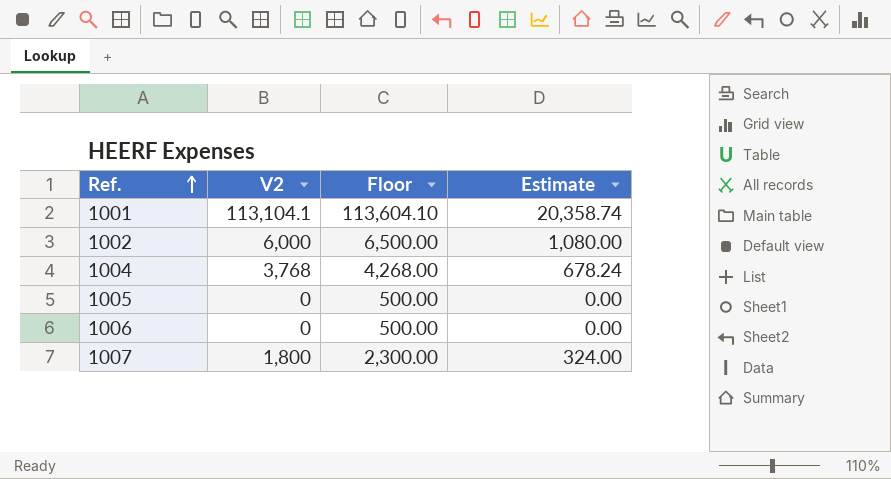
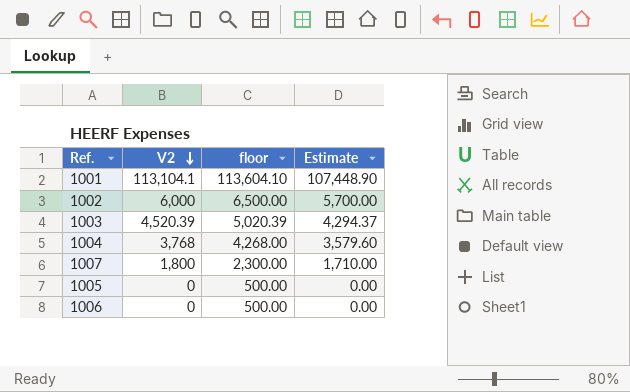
row order: Ref. ascending -> V2 descending
column name: Floor -> floor
column Estimate | formula: [V2] * 0.18 -> [V2] * 0.95
row 1003: none -> 4,520.39 | 5,020.39 | 4,294.37

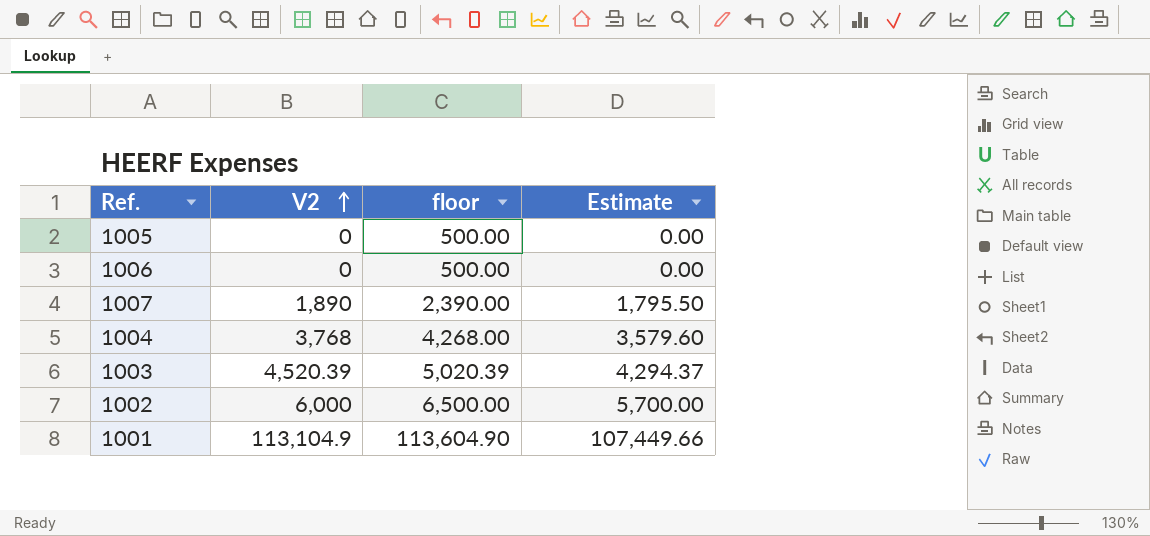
row order: V2 descending -> V2 ascending
1007 | V2: 1,800 -> 1,890
1007 | floor: 2,300.00 -> 2,390.00
1007 | Estimate: 1,710.00 -> 1,795.50
1001 | V2: 113,104.1 -> 113,104.9
1001 | floor: 113,604.10 -> 113,604.90
1001 | Estimate: 107,448.90 -> 107,449.66

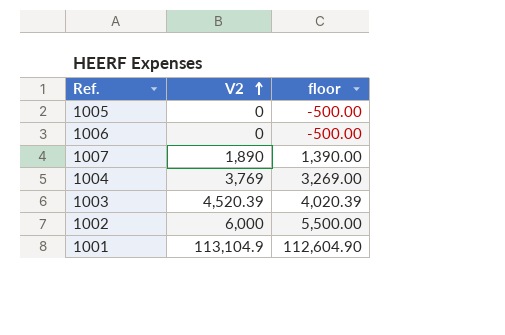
column Estimate | formula: [V2] * 0.95 -> none
column floor | formula: [V2] + 500 -> [V2] - 500
1004 | V2: 3,768 -> 3,769

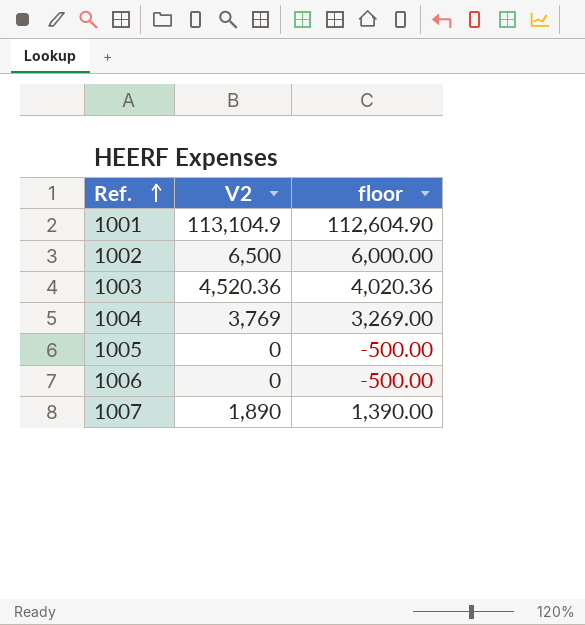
row order: V2 ascending -> Ref. ascending
1002 | V2: 6,000 -> 6,500
1002 | floor: 5,500.00 -> 6,000.00
1003 | V2: 4,520.39 -> 4,520.36
1003 | floor: 4,020.39 -> 4,020.36

